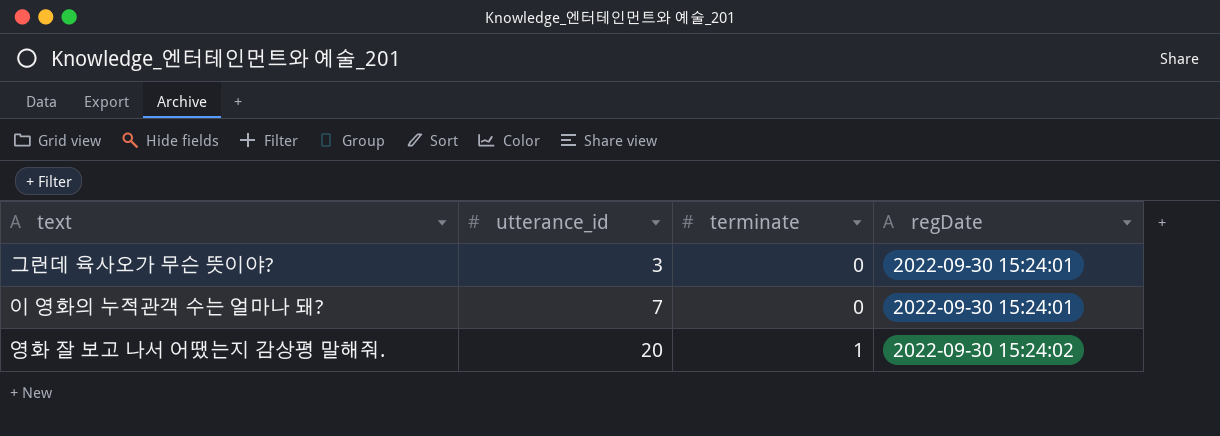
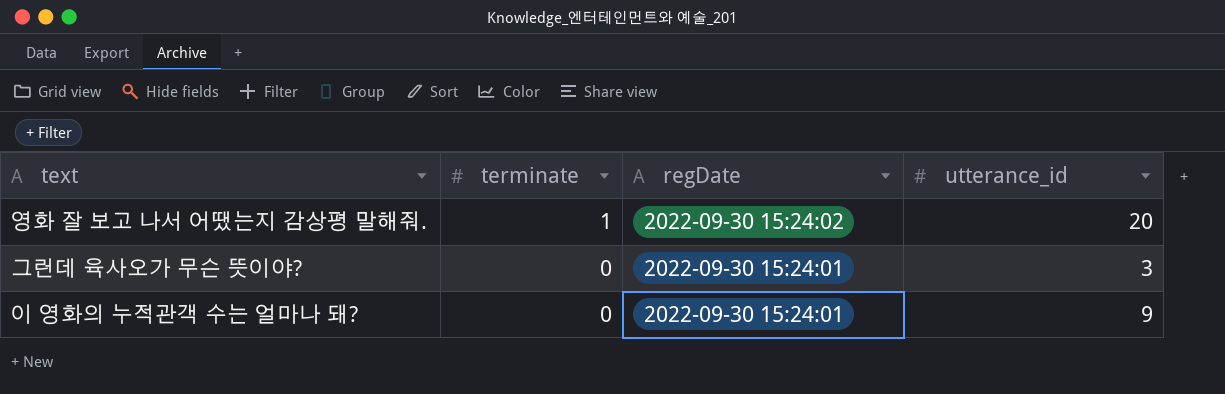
row order: utterance_id ascending -> terminate descending
column utterance_id | position: 2 -> 4
이 영화의 누적관객 수는 얼마나 돼? | utterance_id: 7 -> 9

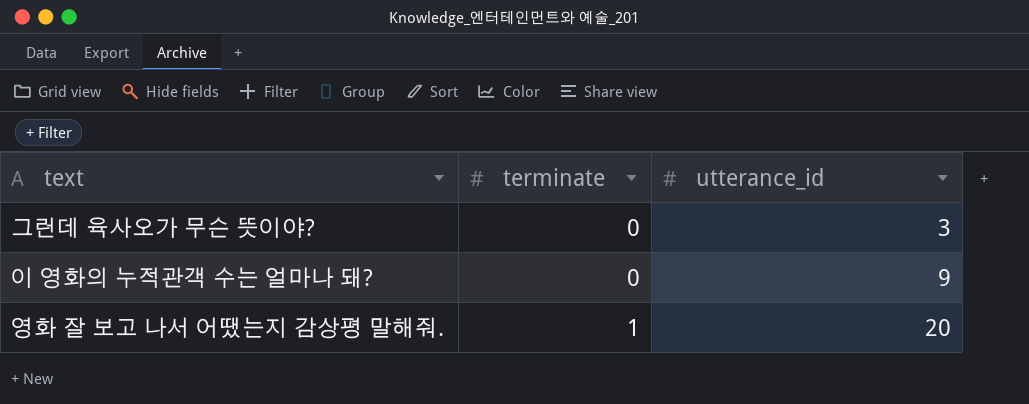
row order: terminate descending -> terminate ascending
column regDate | position: 3 -> none

